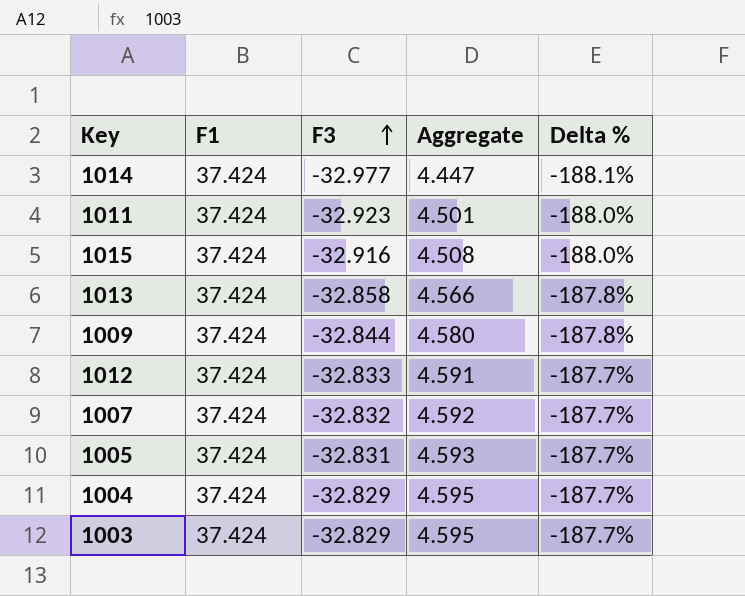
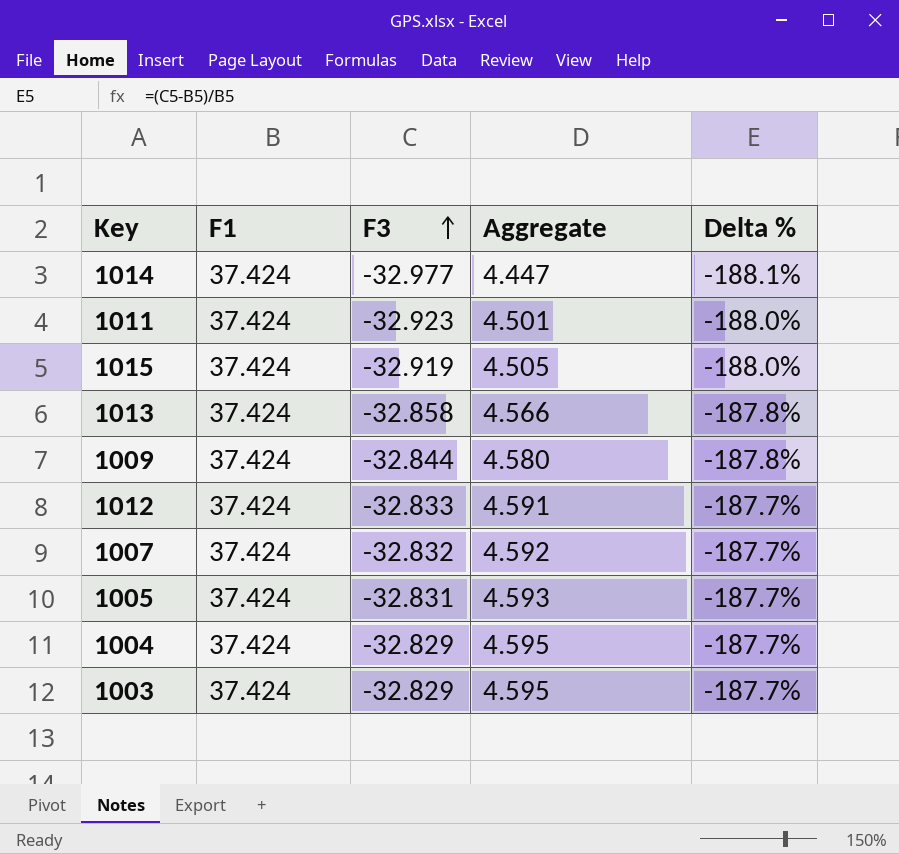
1015 | F3: -32.916 -> -32.919
1015 | Aggregate: 4.508 -> 4.505

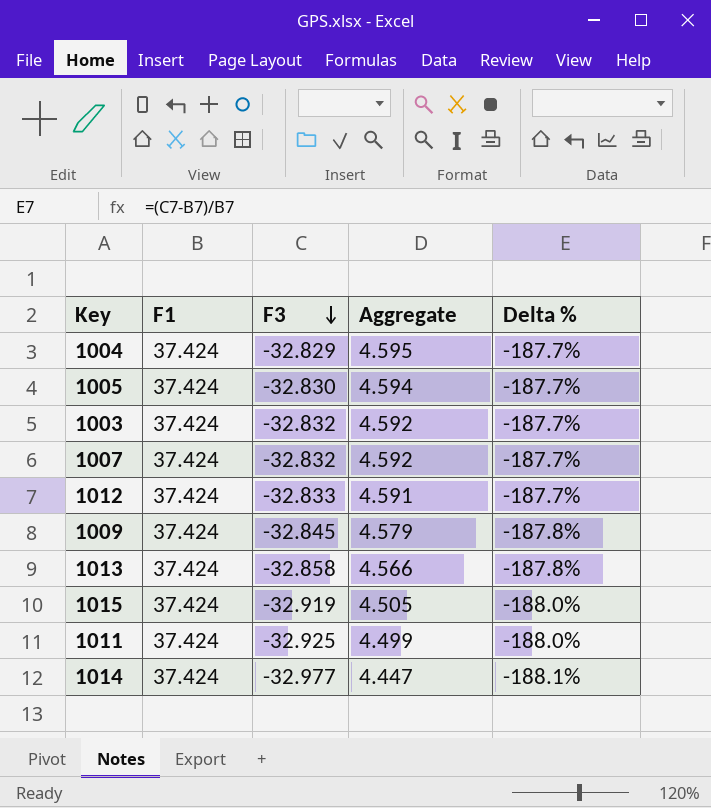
row order: F3 ascending -> F3 descending
1005 | F3: -32.831 -> -32.830
1005 | Aggregate: 4.593 -> 4.594
1003 | F3: -32.829 -> -32.832
1003 | Aggregate: 4.595 -> 4.592
1009 | F3: -32.844 -> -32.845
1009 | Aggregate: 4.580 -> 4.579
1011 | F3: -32.923 -> -32.925
1011 | Aggregate: 4.501 -> 4.499

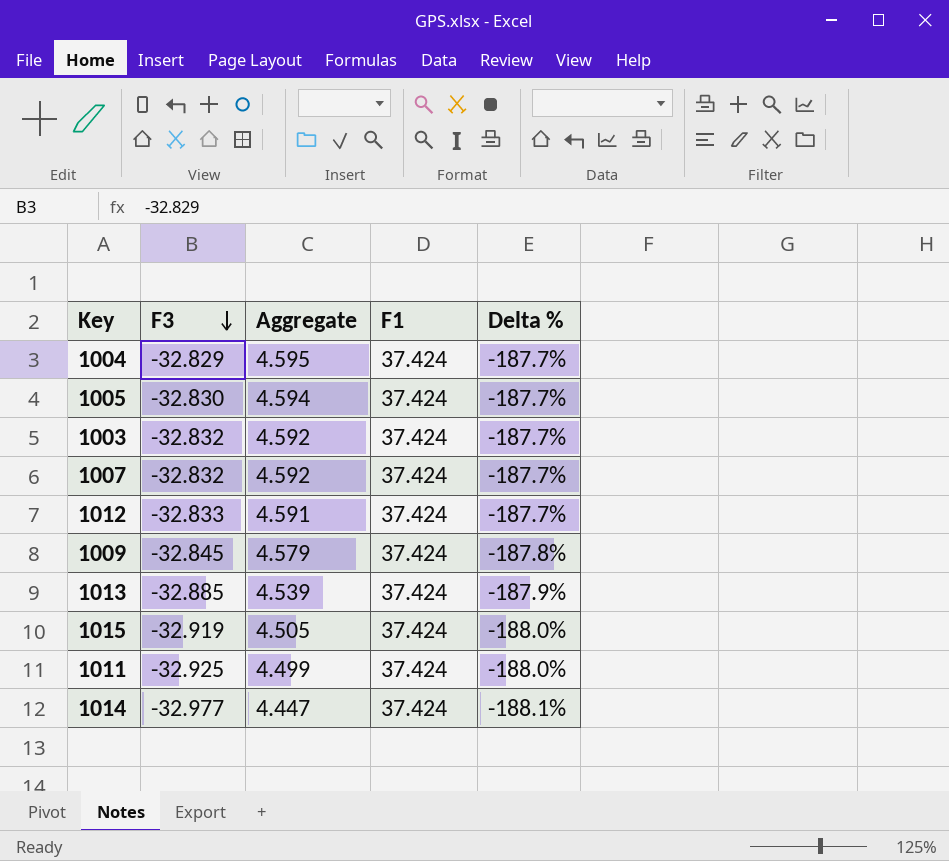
column F1 | position: 2 -> 4
1013 | F3: -32.858 -> -32.885
1013 | Aggregate: 4.566 -> 4.539
1013 | Delta %: -187.8% -> -187.9%

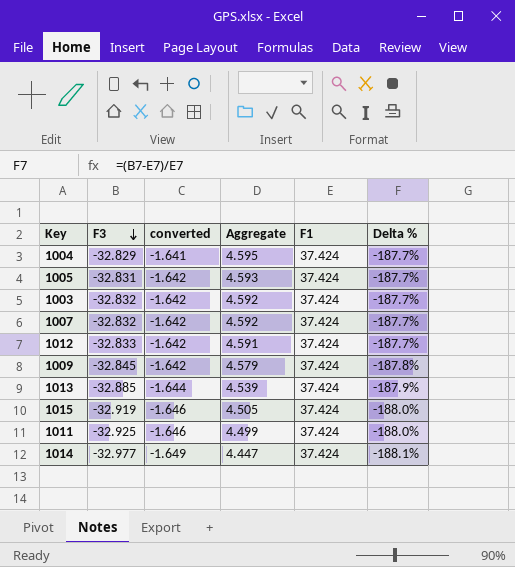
column converted | formula: none -> [F3] * 0.05
1005 | F3: -32.830 -> -32.831
1005 | Aggregate: 4.594 -> 4.593

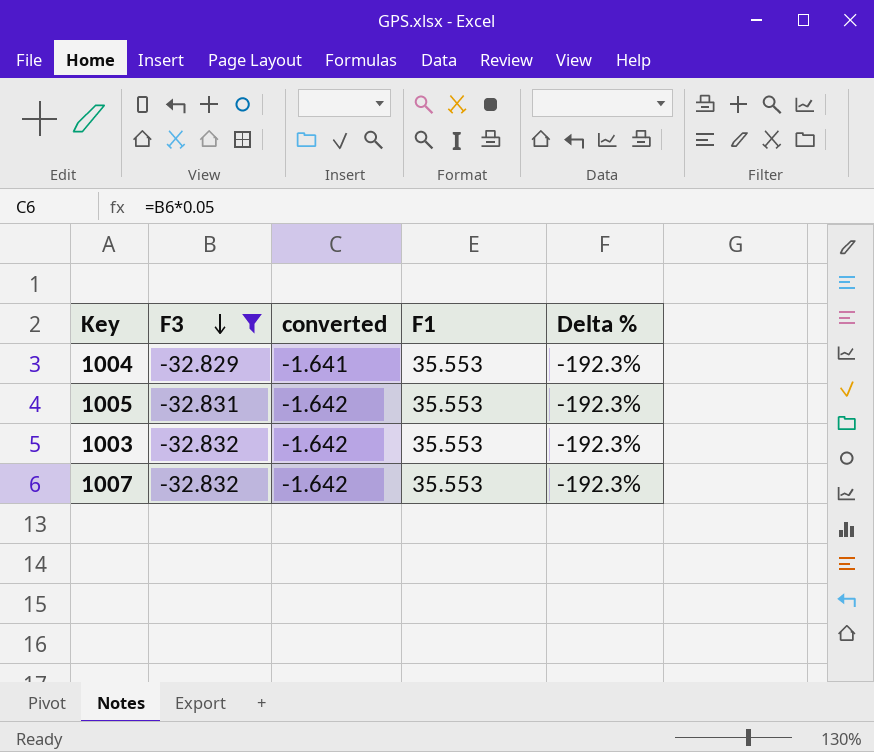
filter: none -> F3 >= -32.832
column Aggregate | formula: [F3] + [F1] -> none
1004 | F1: 37.424 -> 35.553
1004 | Delta %: -187.7% -> -192.3%
1005 | F1: 37.424 -> 35.553
1005 | Delta %: -187.7% -> -192.3%
1003 | F1: 37.424 -> 35.553
1003 | Delta %: -187.7% -> -192.3%
1007 | F1: 37.424 -> 35.553
1007 | Delta %: -187.7% -> -192.3%

